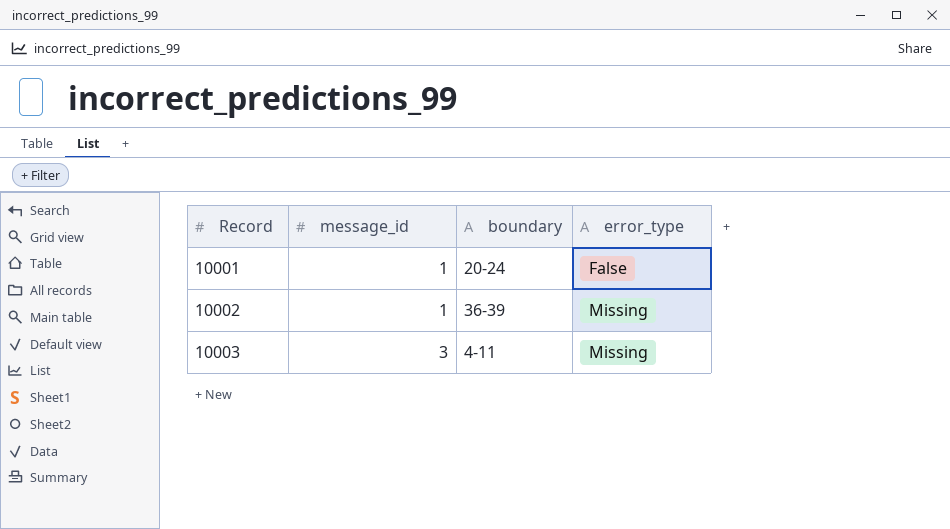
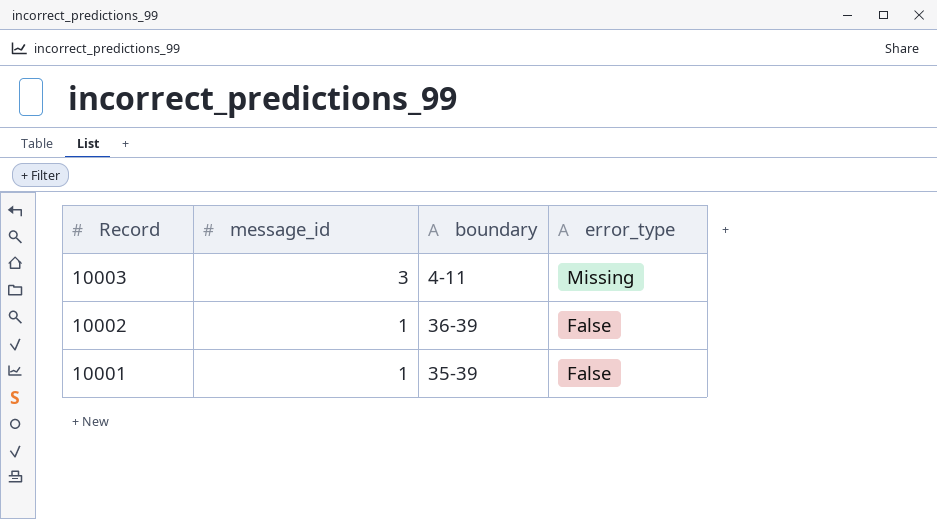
row order: Record ascending -> Record descending
10002 | error_type: Missing -> False
10001 | boundary: 20-24 -> 35-39

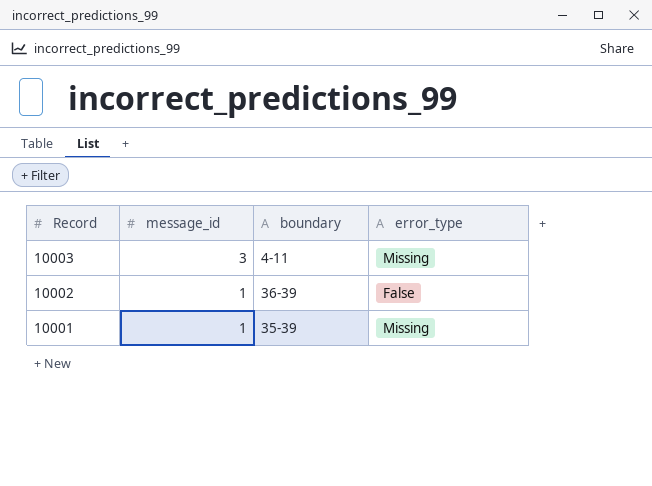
10001 | error_type: False -> Missing

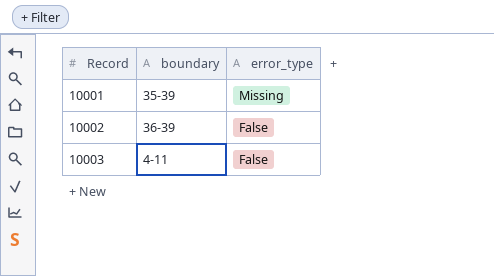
row order: Record descending -> Record ascending
column message_id | position: 2 -> none
10003 | error_type: Missing -> False

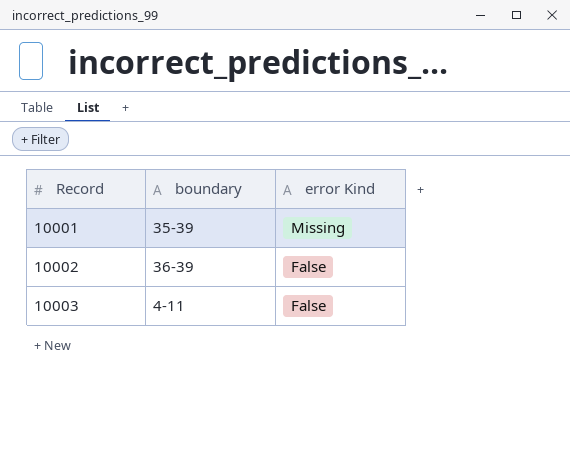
column name: error_type -> error Kind

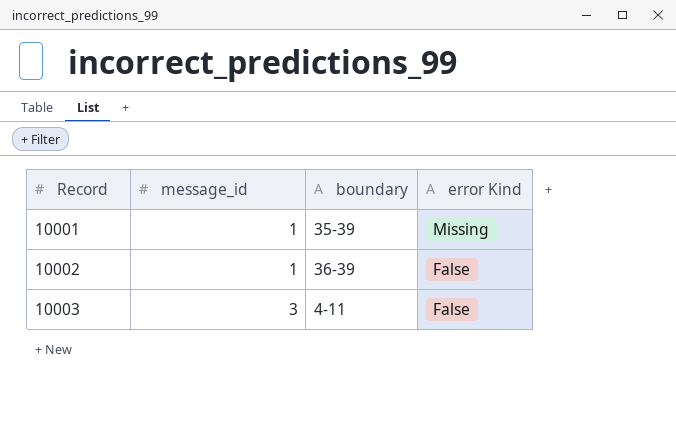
column message_id | position: none -> 2

